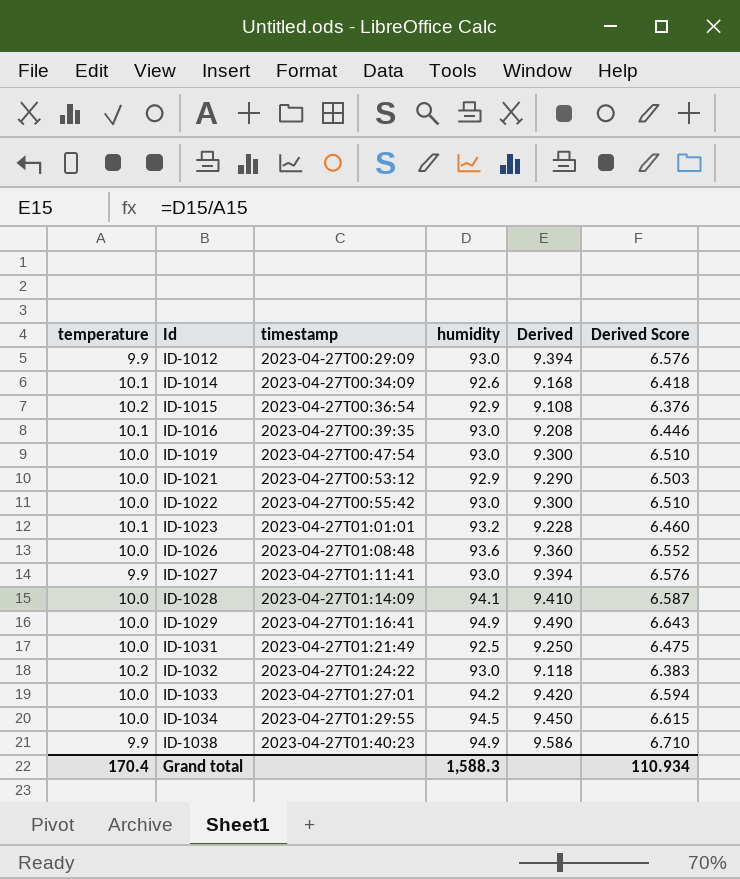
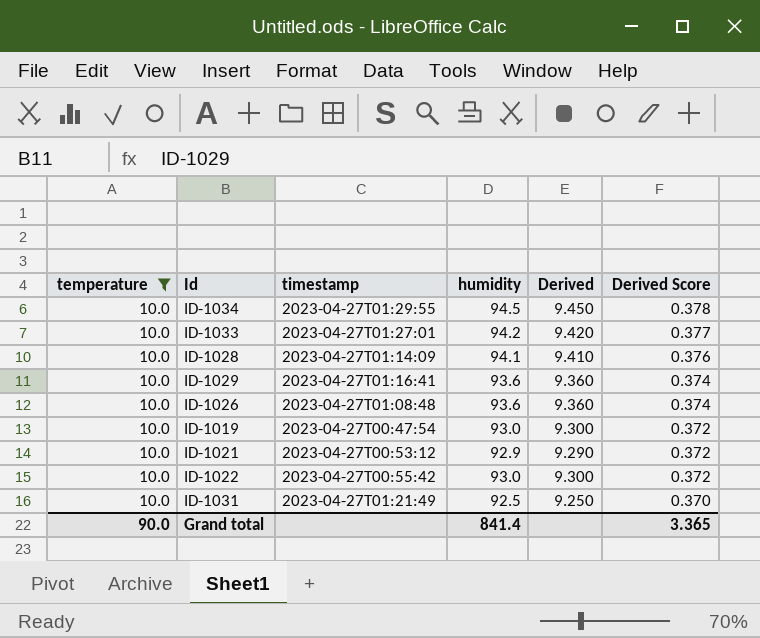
filter: none -> temperature = 10.0
row order: Id ascending -> Derived Score descending
column Derived Score | formula: [Derived] * 0.7 -> [Derived] * 0.04
ID-1029 | humidity: 94.9 -> 93.6
ID-1029 | Derived: 9.490 -> 9.360
Grand total | temperature: 170.4 -> 90.0
Grand total | humidity: 1,588.3 -> 841.4
Grand total | Derived Score: 110.934 -> 3.365

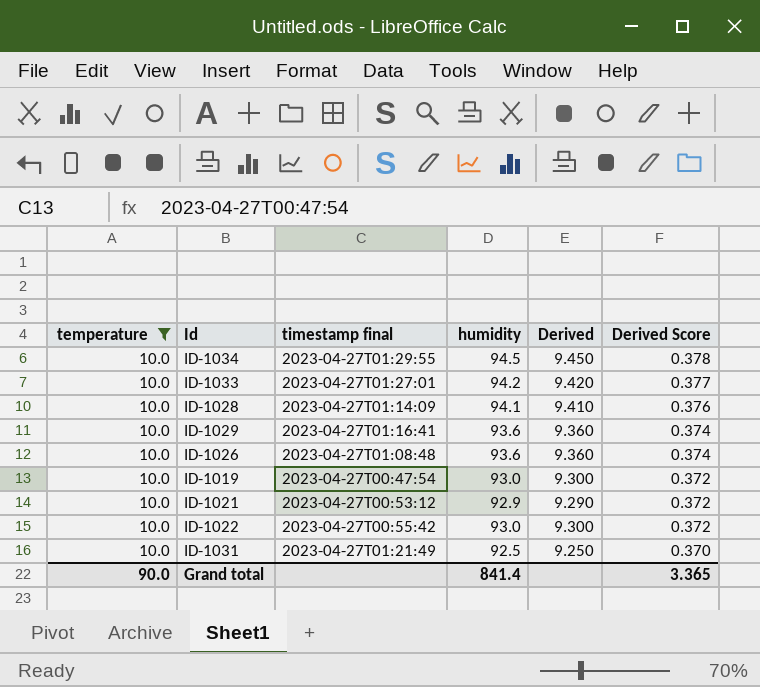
column name: timestamp -> timestamp final

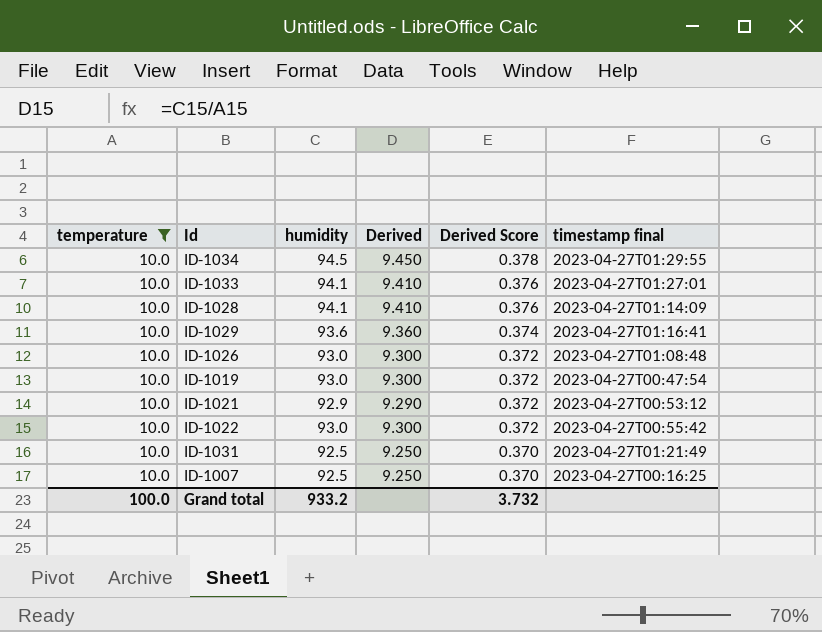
column timestamp final | position: 3 -> 6
ID-1033 | humidity: 94.2 -> 94.1
ID-1033 | Derived: 9.420 -> 9.410
ID-1033 | Derived Score: 0.377 -> 0.376
ID-1026 | humidity: 93.6 -> 93.0
ID-1026 | Derived: 9.360 -> 9.300
ID-1026 | Derived Score: 0.374 -> 0.372
row ID-1007: none -> 10.0 | 92.5 | 9.250 | 0.370 | 2023-04-27T00:16:25
Grand total | temperature: 90.0 -> 100.0
Grand total | humidity: 841.4 -> 933.2
Grand total | Derived Score: 3.365 -> 3.732

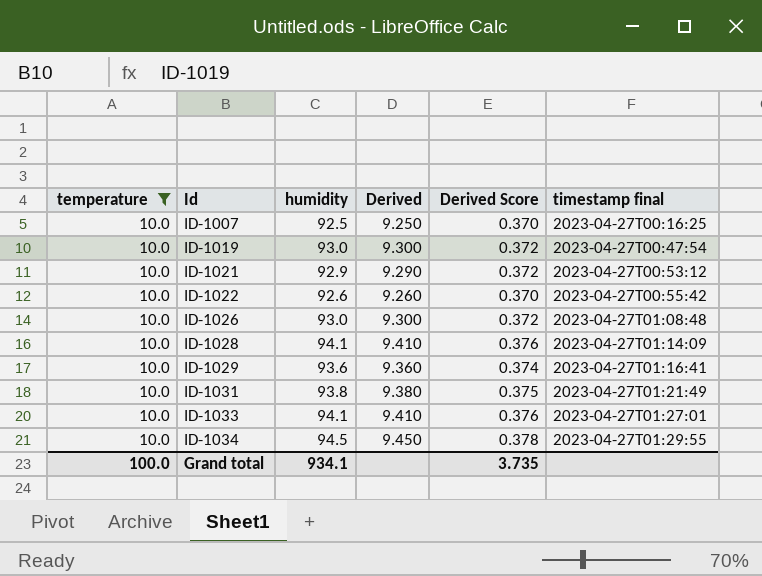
row order: Derived Score descending -> Id ascending
ID-1022 | humidity: 93.0 -> 92.6
ID-1022 | Derived: 9.300 -> 9.260
ID-1022 | Derived Score: 0.372 -> 0.370
ID-1031 | humidity: 92.5 -> 93.8
ID-1031 | Derived: 9.250 -> 9.380
ID-1031 | Derived Score: 0.370 -> 0.375
Grand total | humidity: 933.2 -> 934.1
Grand total | Derived Score: 3.732 -> 3.735

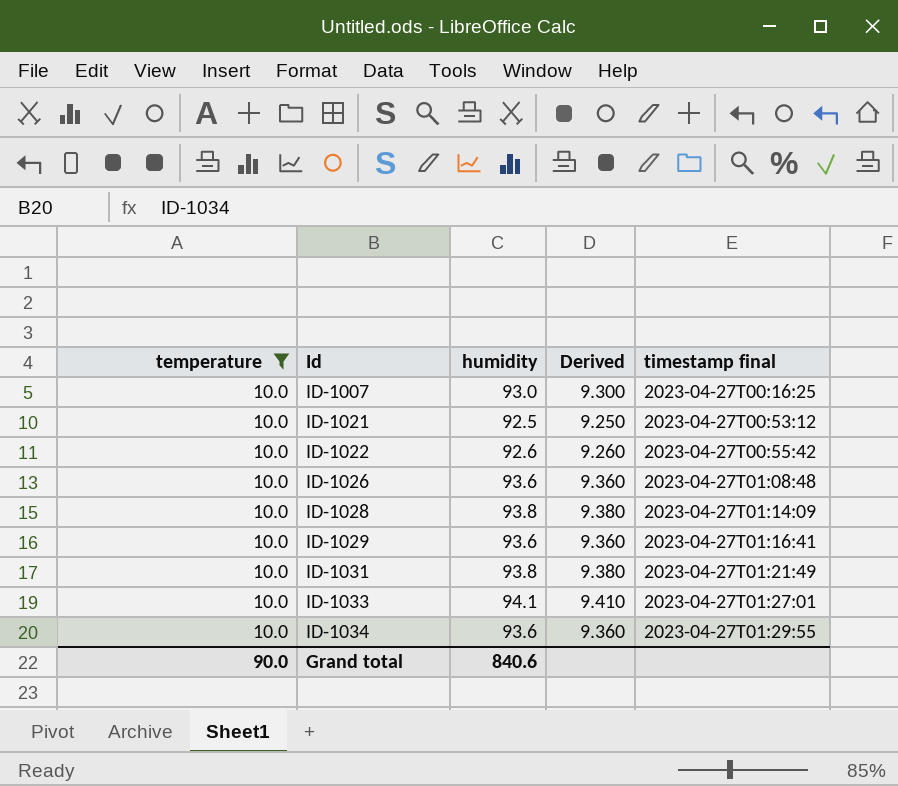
column Derived Score | formula: [Derived] * 0.04 -> none
row ID-1019: 10.0 | 93.0 | 9.300 | 0.372 | 2023-04-27T00:47:54 -> none
ID-1007 | humidity: 92.5 -> 93.0
ID-1007 | Derived: 9.250 -> 9.300
ID-1021 | humidity: 92.9 -> 92.5
ID-1021 | Derived: 9.290 -> 9.250
ID-1026 | humidity: 93.0 -> 93.6
ID-1026 | Derived: 9.300 -> 9.360
ID-1028 | humidity: 94.1 -> 93.8
ID-1028 | Derived: 9.410 -> 9.380
ID-1034 | humidity: 94.5 -> 93.6
ID-1034 | Derived: 9.450 -> 9.360
Grand total | temperature: 100.0 -> 90.0
Grand total | humidity: 934.1 -> 840.6

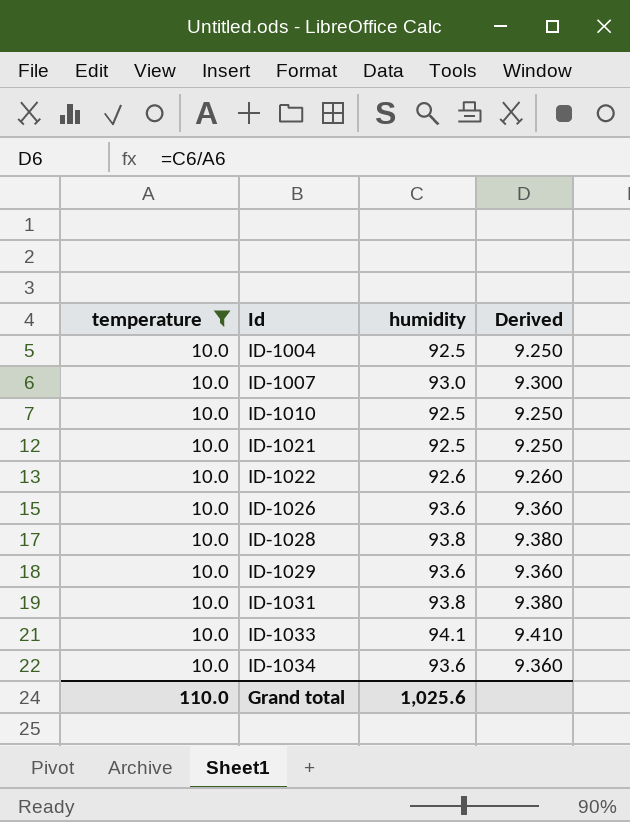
column timestamp final | position: 5 -> none
row ID-1004: none -> 10.0 | 92.5 | 9.250
row ID-1010: none -> 10.0 | 92.5 | 9.250
Grand total | temperature: 90.0 -> 110.0
Grand total | humidity: 840.6 -> 1,025.6

